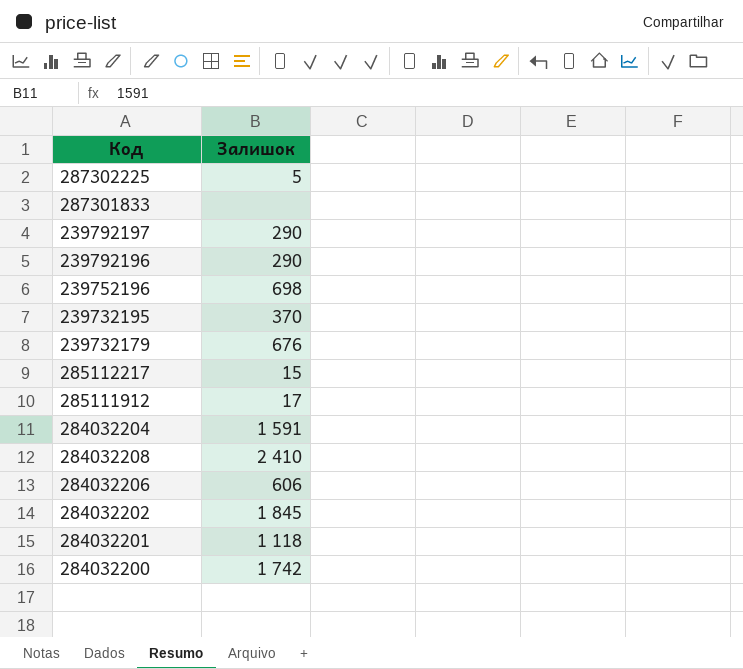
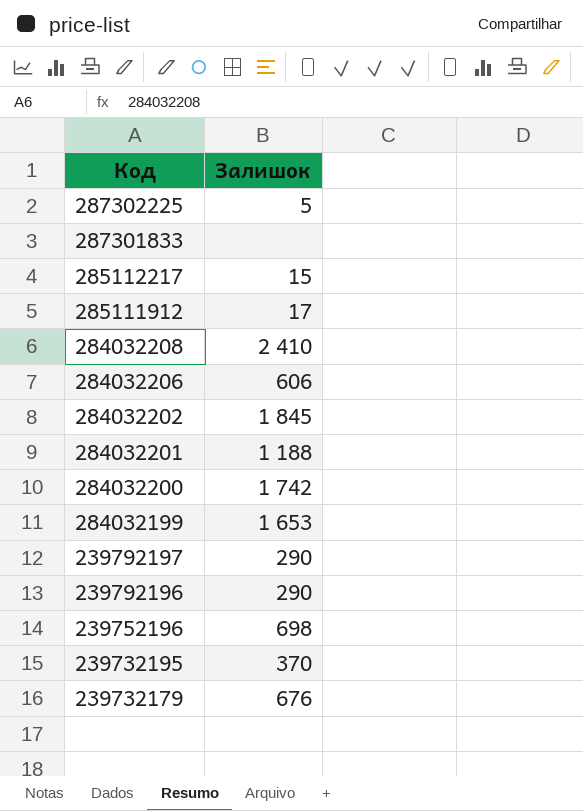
row order: none -> Код descending
row 284032204: 1 591 -> none
284032201 | Залишок: 1 118 -> 1 188
row 284032199: none -> 1 653

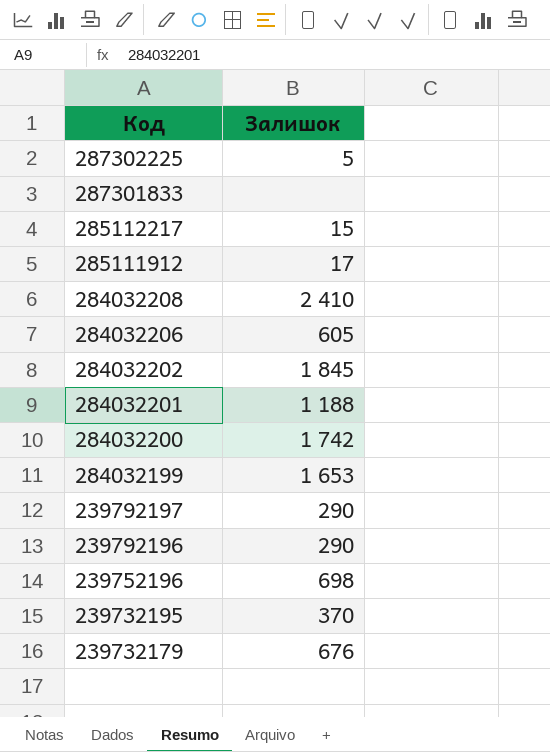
284032206 | Залишок: 606 -> 605

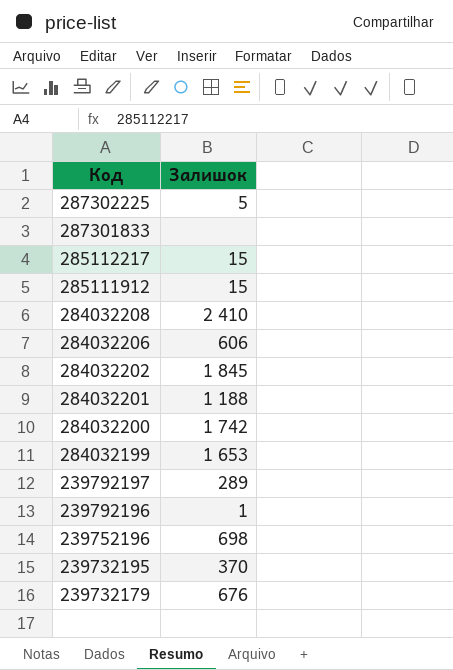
285111912 | Залишок: 17 -> 15
284032206 | Залишок: 605 -> 606
239792197 | Залишок: 290 -> 289
239792196 | Залишок: 290 -> 1

